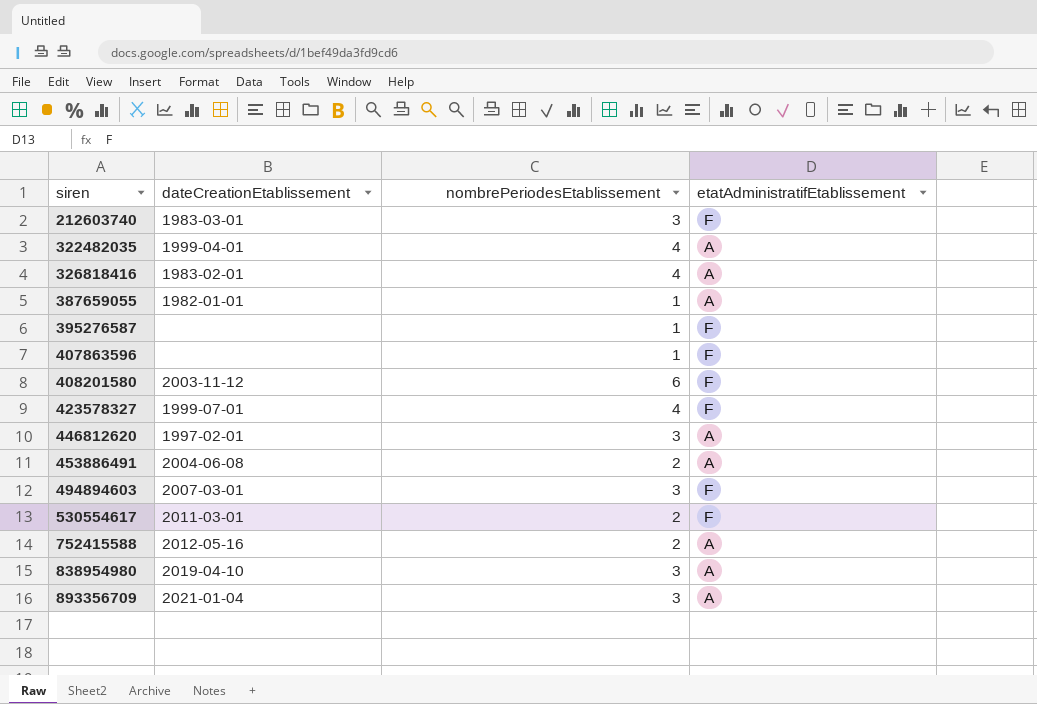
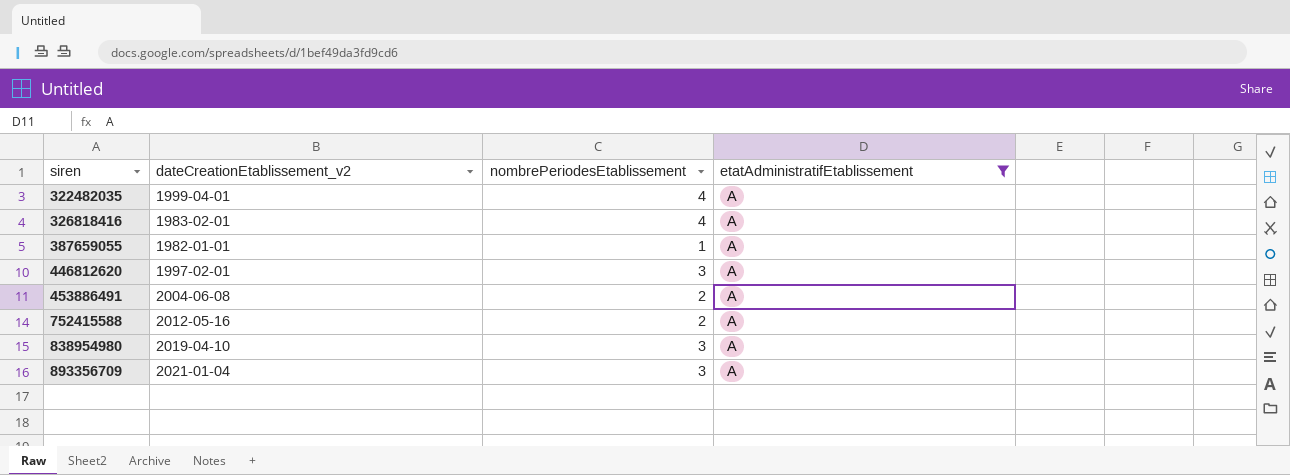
filter: none -> etatAdministratifEtablissement = A
column name: dateCreationEtablissement -> dateCreationEtablissement_v2

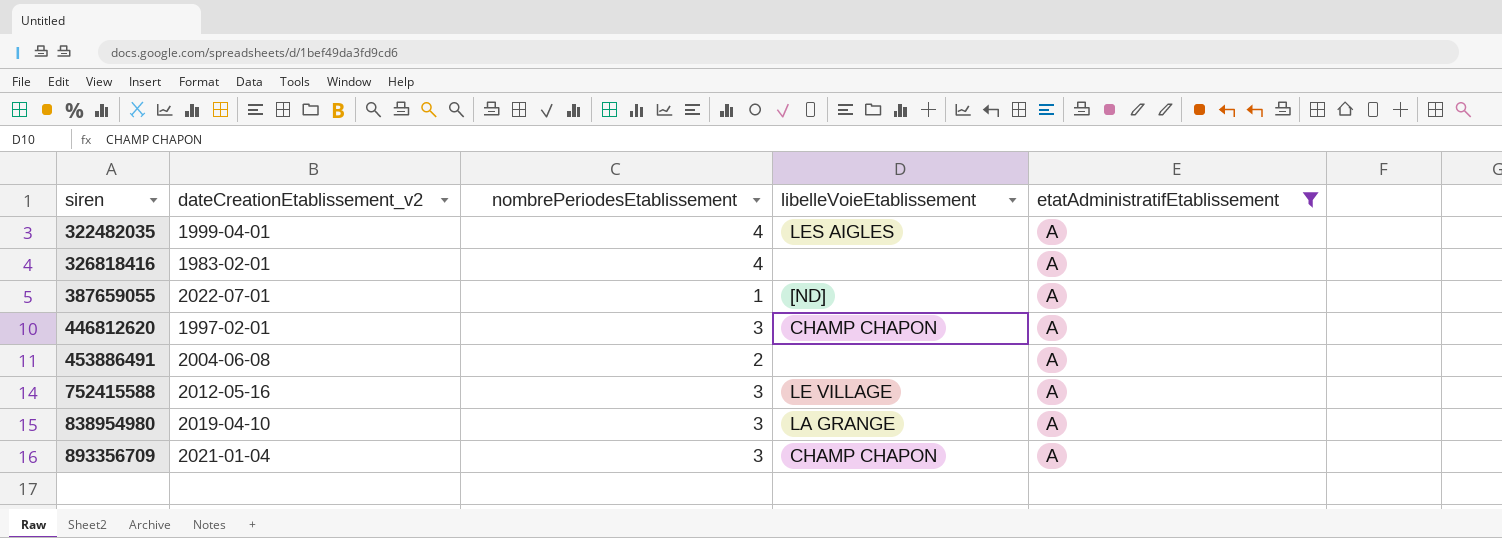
column libelleVoieEtablissement | position: none -> 4
387659055 | dateCreationEtablissement_v2: 1982-01-01 -> 2022-07-01
752415588 | nombrePeriodesEtablissement: 2 -> 3

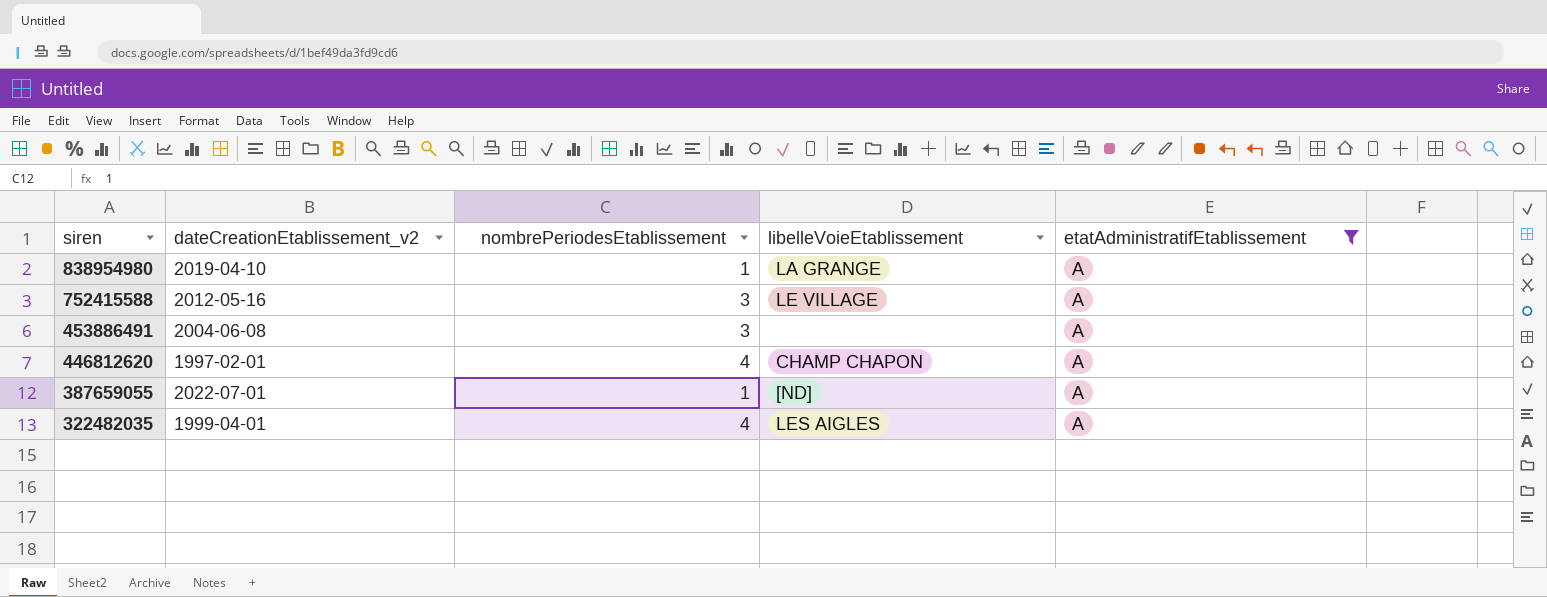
row order: siren ascending -> siren descending
row 326818416: 1983-02-01 | 4 | none | A -> none
row 893356709: 2021-01-04 | 3 | CHAMP CHAPON | A -> none
838954980 | nombrePeriodesEtablissement: 3 -> 1
453886491 | nombrePeriodesEtablissement: 2 -> 3
446812620 | nombrePeriodesEtablissement: 3 -> 4

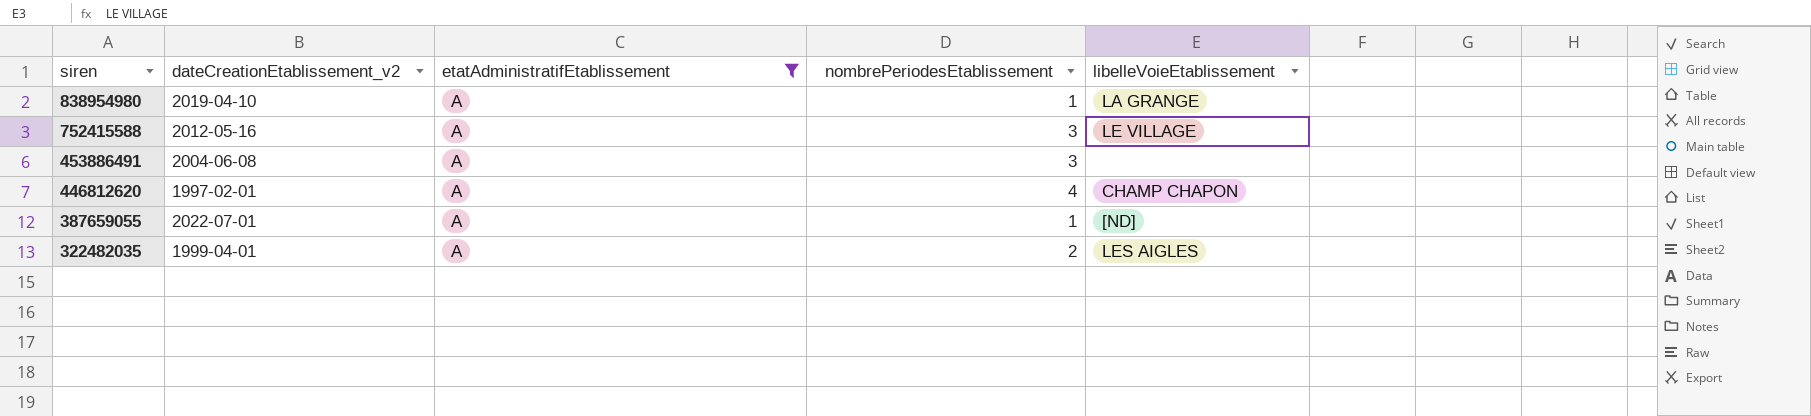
column etatAdministratifEtablissement | position: 5 -> 3
322482035 | nombrePeriodesEtablissement: 4 -> 2

